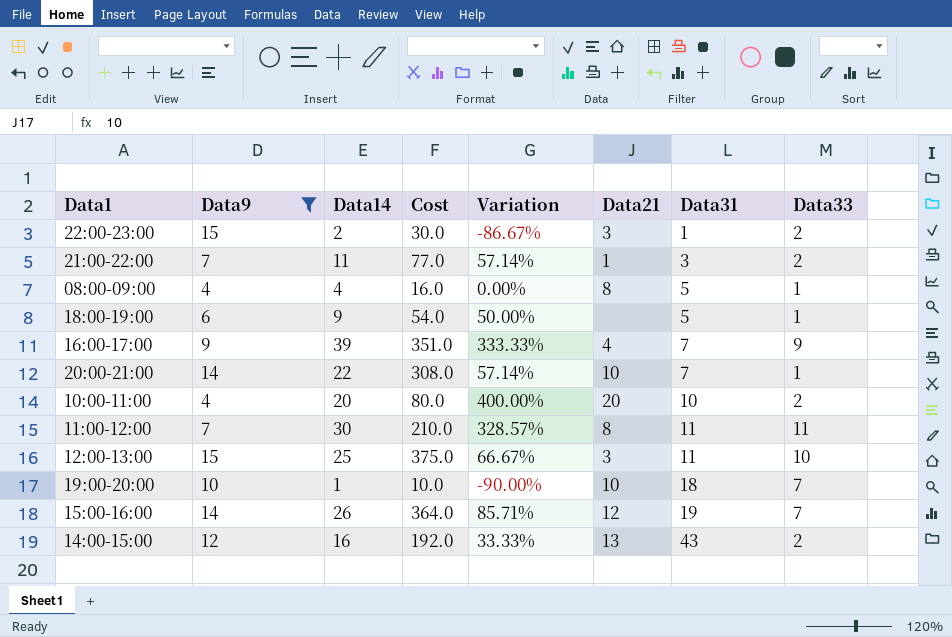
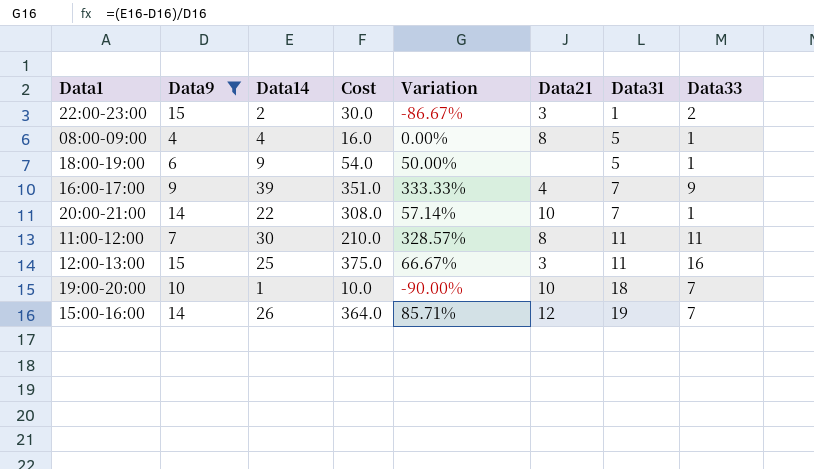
row 21:00-22:00: 7 | 11 | 77.0 | 57.14% | 1 | 3 | 2 -> none
row 10:00-11:00: 4 | 20 | 80.0 | 400.00% | 20 | 10 | 2 -> none
row 14:00-15:00: 12 | 16 | 192.0 | 33.33% | 13 | 43 | 2 -> none
12:00-13:00 | Data33: 10 -> 16

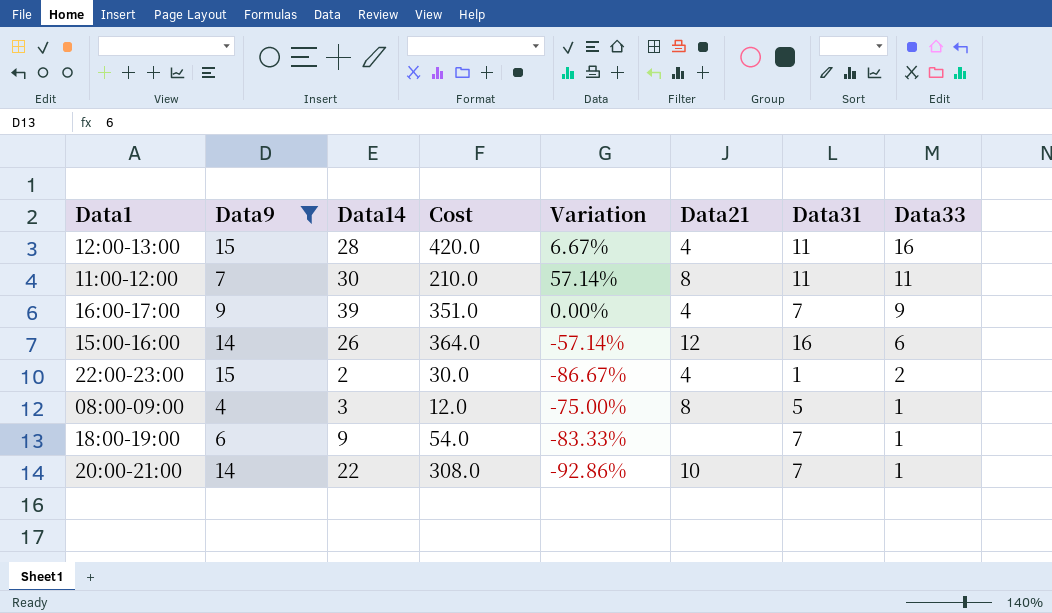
row order: Data31 ascending -> Data33 descending
column Variation | formula: ([Data14] - [Data9]) / [Data9] -> ([Data33] - [Data9]) / [Data9]
row 19:00-20:00: 10 | 1 | 10.0 | -90.00% | 10 | 18 | 7 -> none
12:00-13:00 | Data14: 25 -> 28
12:00-13:00 | Cost: 375.0 -> 420.0
12:00-13:00 | Data21: 3 -> 4
15:00-16:00 | Data31: 19 -> 16
15:00-16:00 | Data33: 7 -> 6
22:00-23:00 | Data21: 3 -> 4
08:00-09:00 | Data14: 4 -> 3
08:00-09:00 | Cost: 16.0 -> 12.0
18:00-19:00 | Data31: 5 -> 7

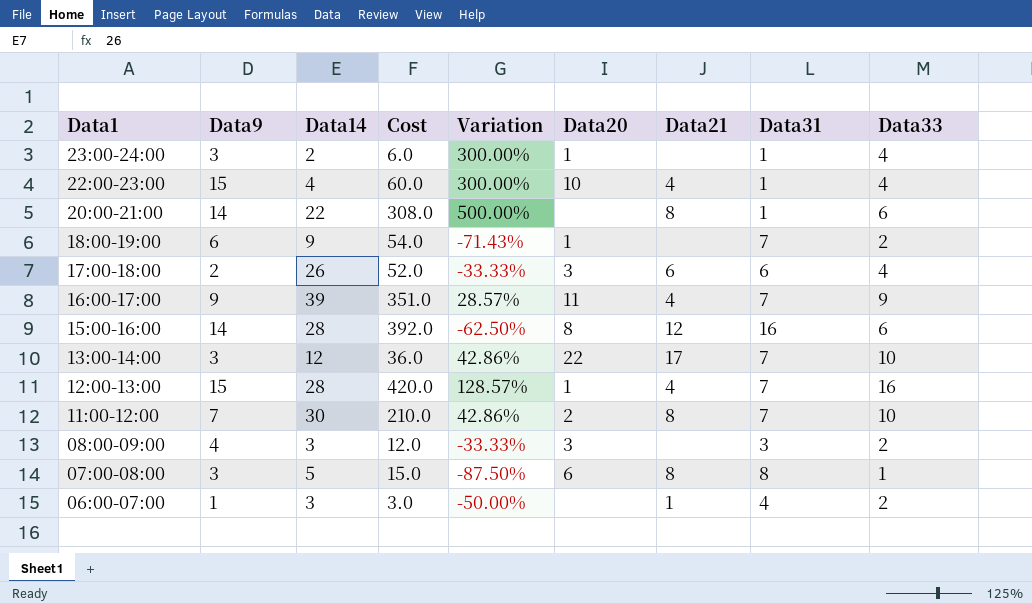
filter: Data9 >= 4 -> none
row order: Data33 descending -> Data1 descending
column Variation | formula: ([Data33] - [Data9]) / [Data9] -> ([Data33] - [Data31]) / [Data31]
column Data20 | position: none -> 6
22:00-23:00 | Data14: 2 -> 4
22:00-23:00 | Cost: 30.0 -> 60.0
22:00-23:00 | Data33: 2 -> 4
20:00-21:00 | Data21: 10 -> 8
20:00-21:00 | Data31: 7 -> 1
20:00-21:00 | Data33: 1 -> 6
18:00-19:00 | Data33: 1 -> 2
15:00-16:00 | Data14: 26 -> 28
15:00-16:00 | Cost: 364.0 -> 392.0
12:00-13:00 | Data31: 11 -> 7
11:00-12:00 | Data31: 11 -> 7
11:00-12:00 | Data33: 11 -> 10
08:00-09:00 | Data21: 8 -> none
08:00-09:00 | Data31: 5 -> 3
08:00-09:00 | Data33: 1 -> 2

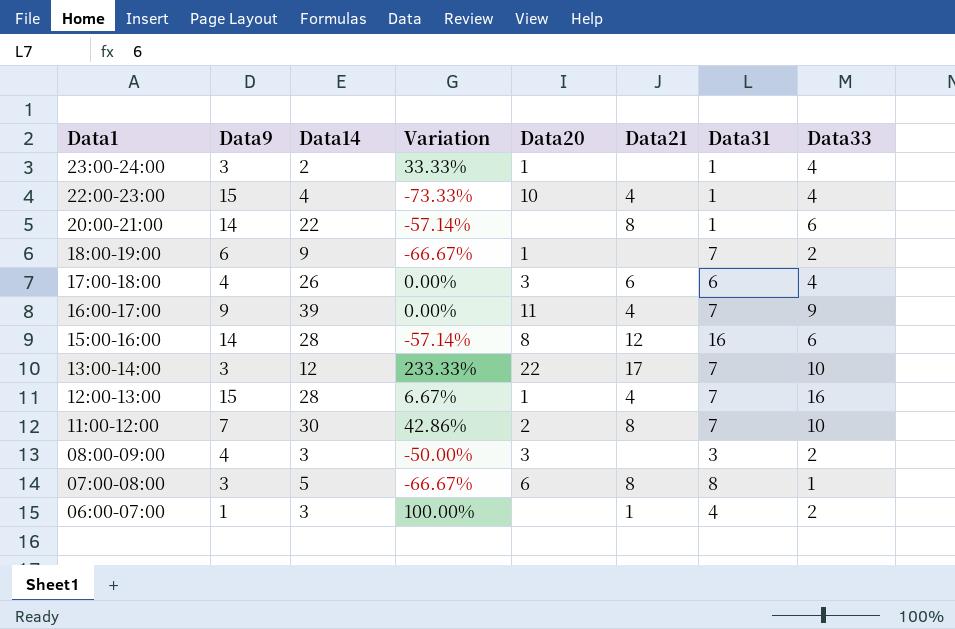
column Cost | formula: [Data9] * [Data14] -> none
column Variation | formula: ([Data33] - [Data31]) / [Data31] -> ([Data33] - [Data9]) / [Data9]
17:00-18:00 | Data9: 2 -> 4

